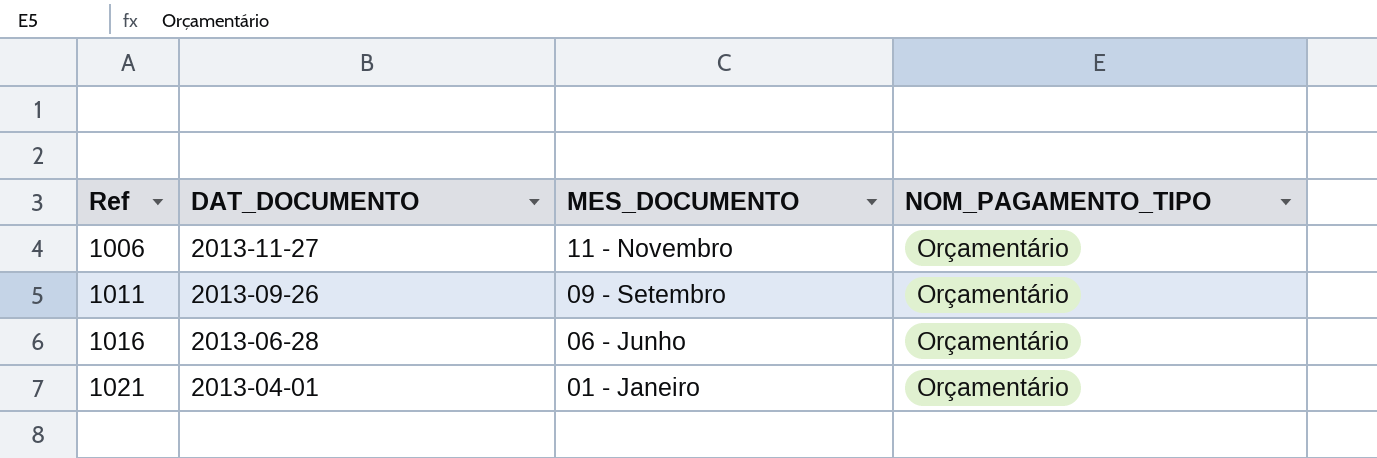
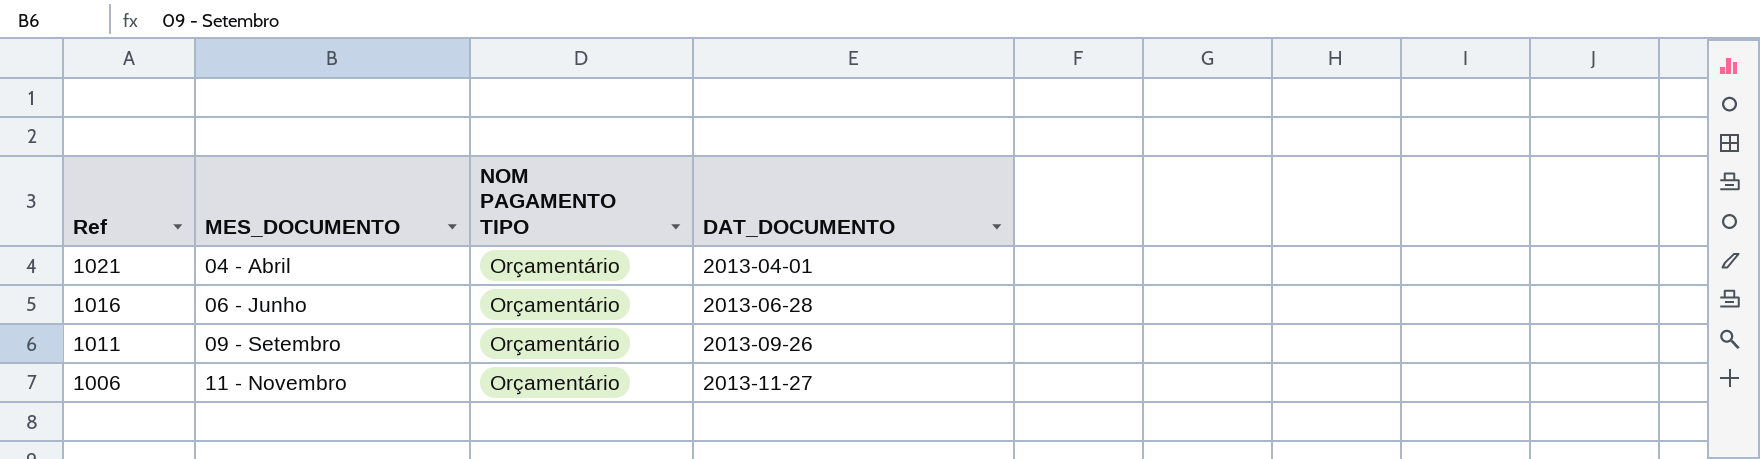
row order: Ref ascending -> Ref descending
column name: NOM_PAGAMENTO_TIPO -> NOM PAGAMENTO TIPO
column DAT_DOCUMENTO | position: 2 -> 4
1021 | MES_DOCUMENTO: 01 - Janeiro -> 04 - Abril

